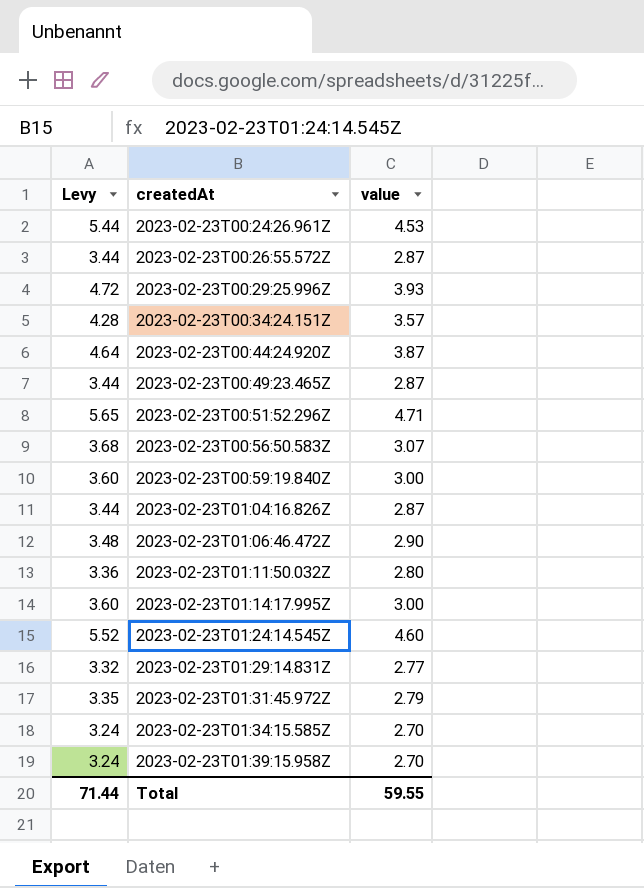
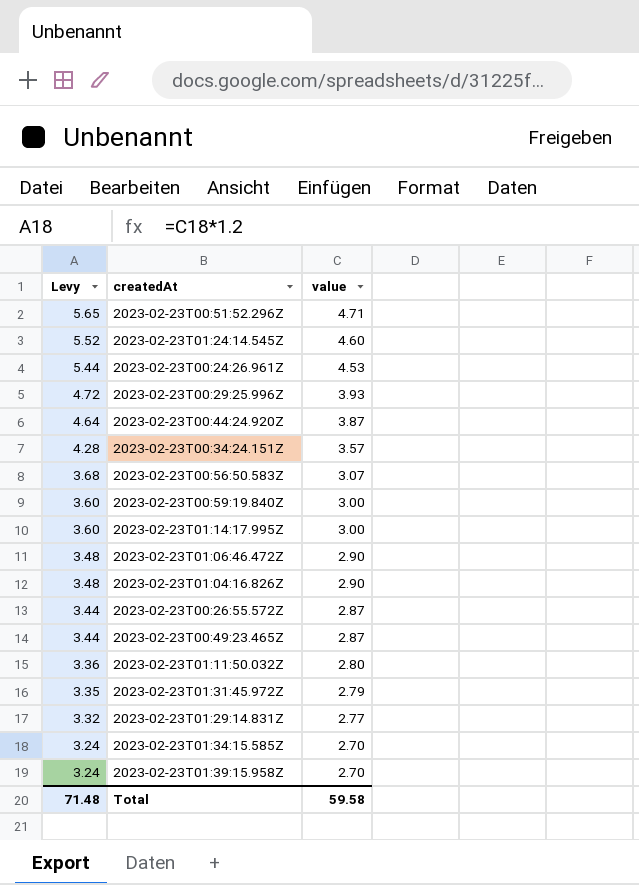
row order: createdAt ascending -> Levy descending
2023-02-23T01:04:16.826Z | Levy: 3.44 -> 3.48
2023-02-23T01:04:16.826Z | value: 2.87 -> 2.90
Total | Levy: 71.44 -> 71.48
Total | value: 59.55 -> 59.58

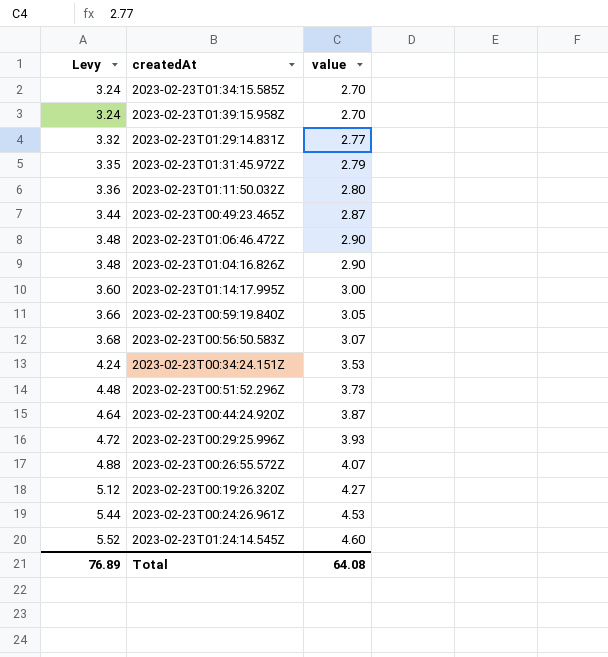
row order: Levy descending -> Levy ascending
2023-02-23T00:59:19.840Z | Levy: 3.60 -> 3.66
2023-02-23T00:59:19.840Z | value: 3.00 -> 3.05
2023-02-23T00:34:24.151Z | Levy: 4.28 -> 4.24
2023-02-23T00:34:24.151Z | value: 3.57 -> 3.53
2023-02-23T00:51:52.296Z | Levy: 5.65 -> 4.48
2023-02-23T00:51:52.296Z | value: 4.71 -> 3.73
2023-02-23T00:26:55.572Z | Levy: 3.44 -> 4.88
2023-02-23T00:26:55.572Z | value: 2.87 -> 4.07
row 2023-02-23T00:19:26.320Z: none -> 5.12 | 4.27
Total | Levy: 71.48 -> 76.89
Total | value: 59.58 -> 64.08

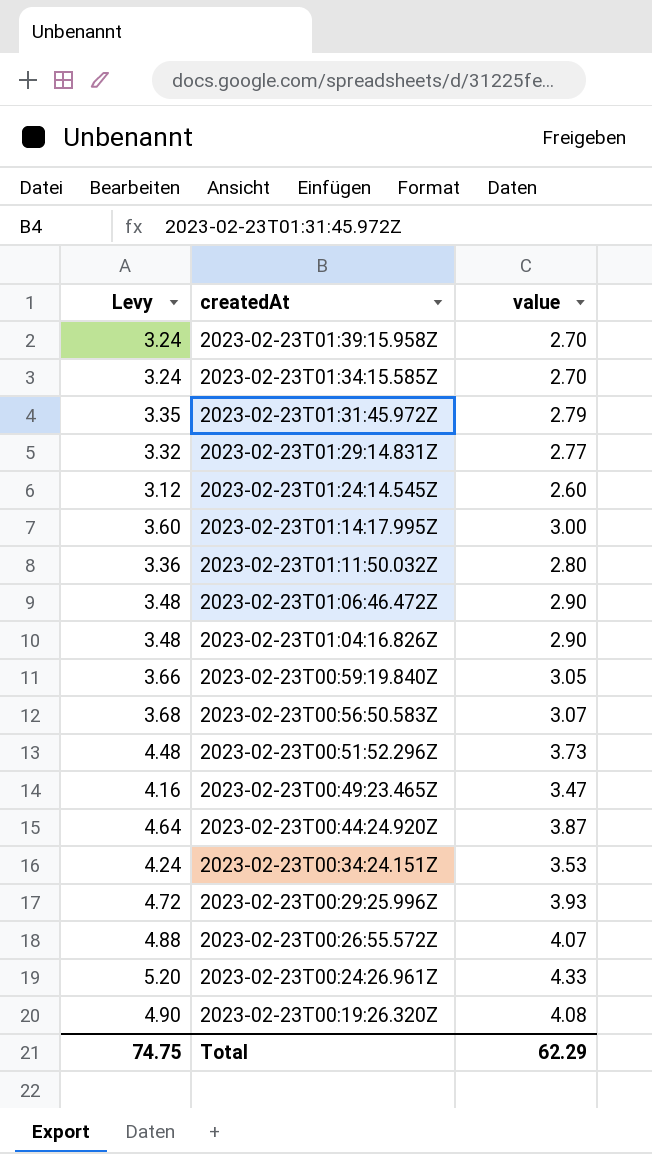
row order: Levy ascending -> createdAt descending
2023-02-23T01:24:14.545Z | Levy: 5.52 -> 3.12
2023-02-23T01:24:14.545Z | value: 4.60 -> 2.60
2023-02-23T00:49:23.465Z | Levy: 3.44 -> 4.16
2023-02-23T00:49:23.465Z | value: 2.87 -> 3.47
2023-02-23T00:24:26.961Z | Levy: 5.44 -> 5.20
2023-02-23T00:24:26.961Z | value: 4.53 -> 4.33
2023-02-23T00:19:26.320Z | Levy: 5.12 -> 4.90
2023-02-23T00:19:26.320Z | value: 4.27 -> 4.08
Total | Levy: 76.89 -> 74.75
Total | value: 64.08 -> 62.29

